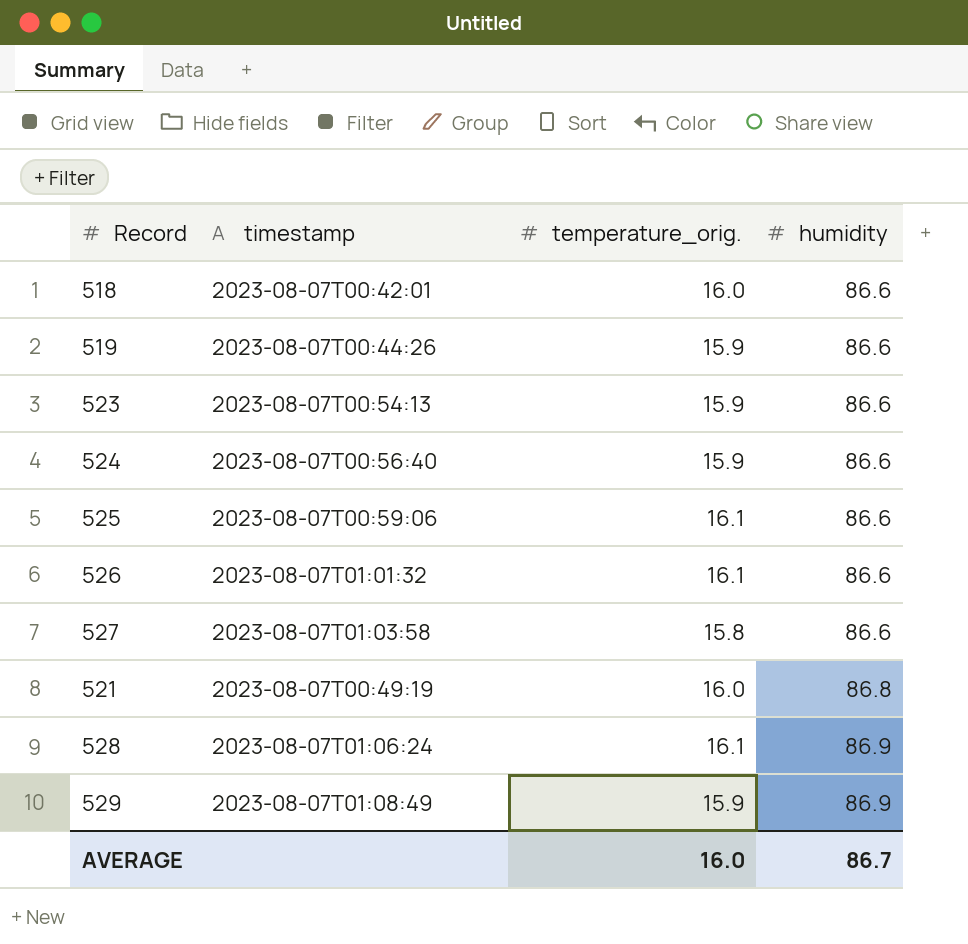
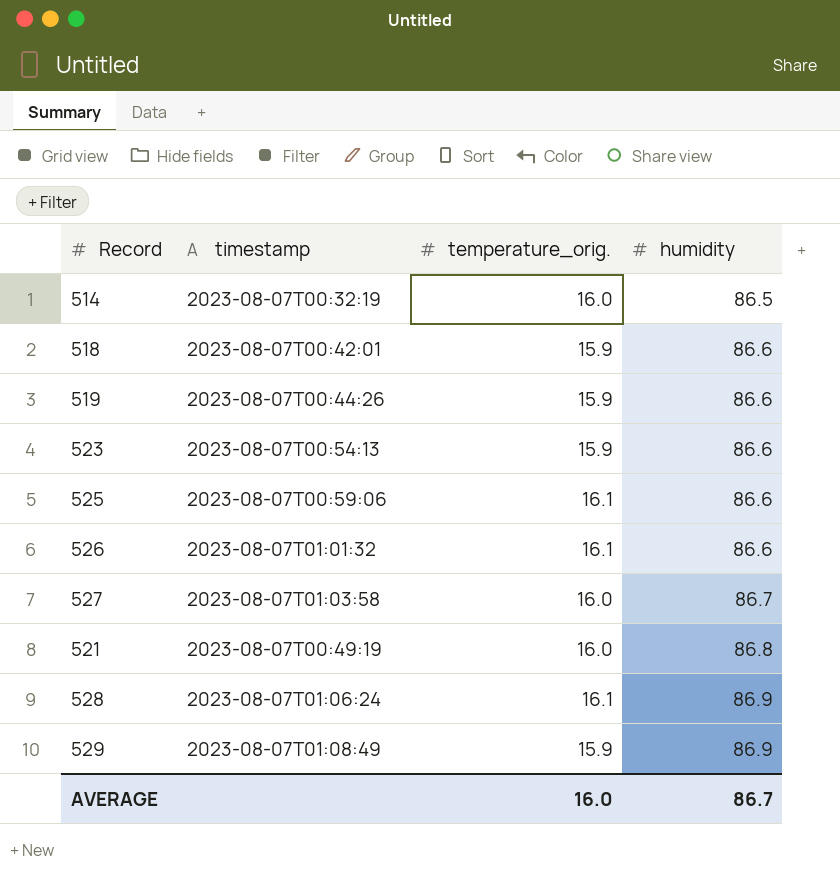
row 524: 2023-08-07T00:56:40 | 15.9 | 86.6 -> none
row 514: none -> 2023-08-07T00:32:19 | 16.0 | 86.5
518 | temperature_orig.: 16.0 -> 15.9
527 | temperature_orig.: 15.8 -> 16.0
527 | humidity: 86.6 -> 86.7

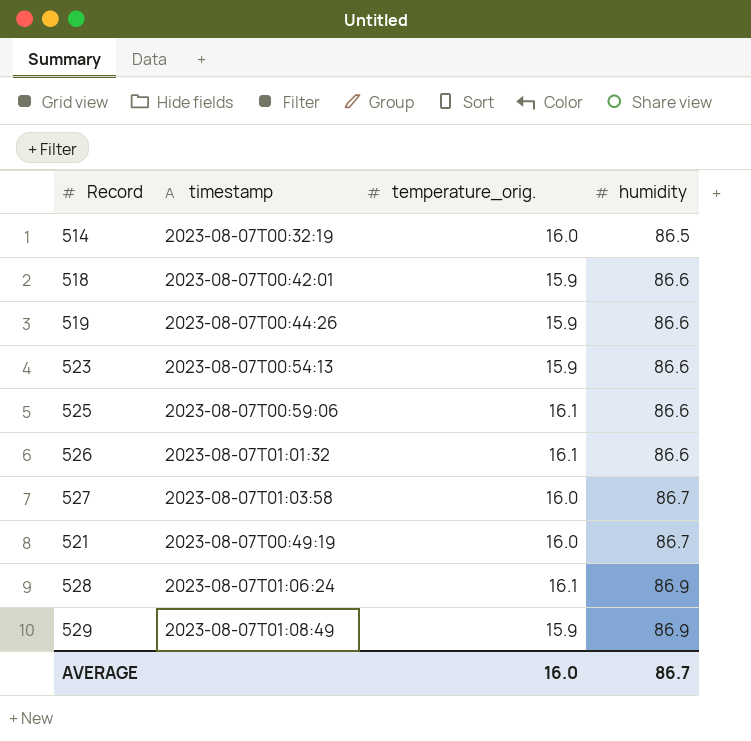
521 | humidity: 86.8 -> 86.7

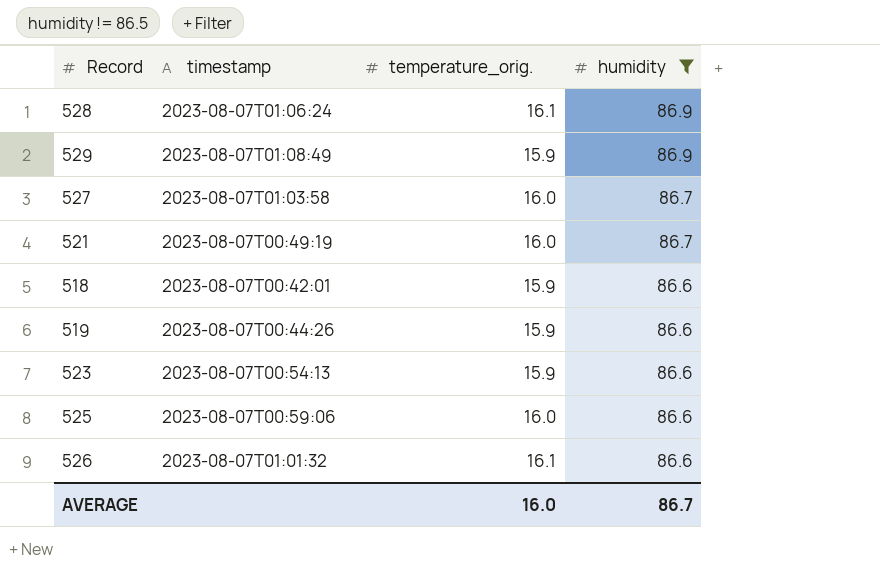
filter: none -> humidity != 86.5
row order: humidity ascending -> humidity descending
525 | temperature_orig.: 16.1 -> 16.0

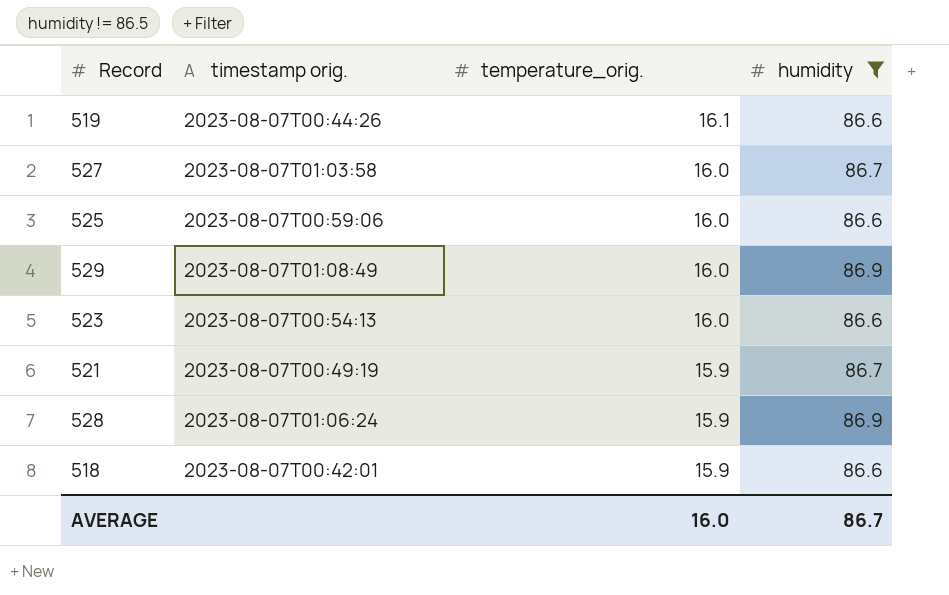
row order: humidity descending -> temperature_orig. descending
column name: timestamp -> timestamp orig.
row 526: 2023-08-07T01:01:32 | 16.1 | 86.6 -> none
519 | temperature_orig.: 15.9 -> 16.1
529 | temperature_orig.: 15.9 -> 16.0
523 | temperature_orig.: 15.9 -> 16.0
521 | temperature_orig.: 16.0 -> 15.9
528 | temperature_orig.: 16.1 -> 15.9

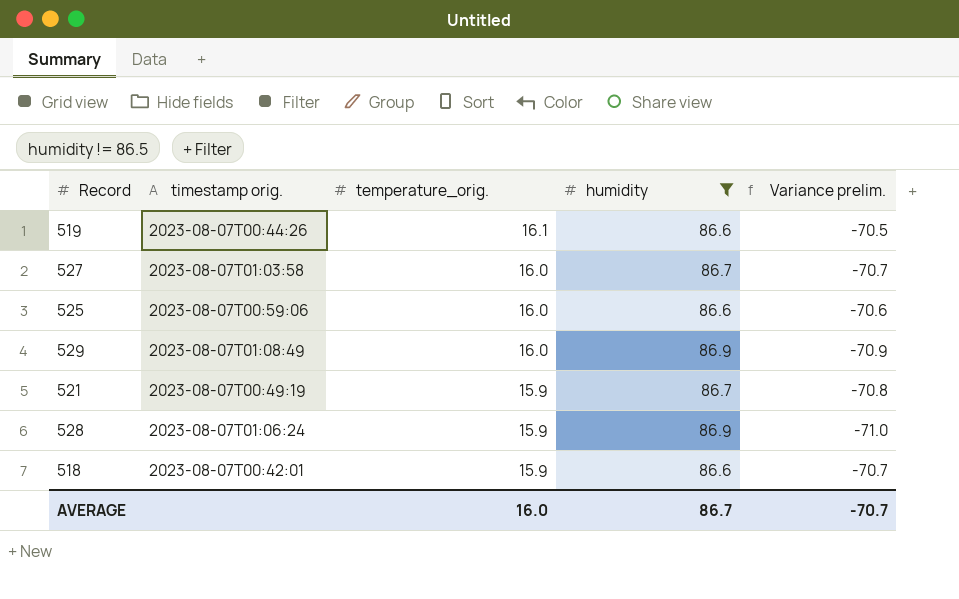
column Variance prelim. | formula: none -> [temperature_orig.] - [humidity]
row 523: 2023-08-07T00:54:13 | 16.0 | 86.6 -> none

